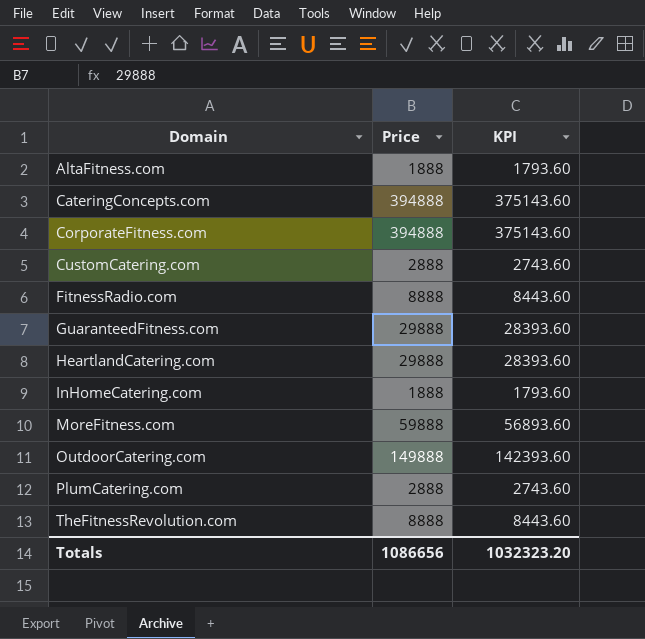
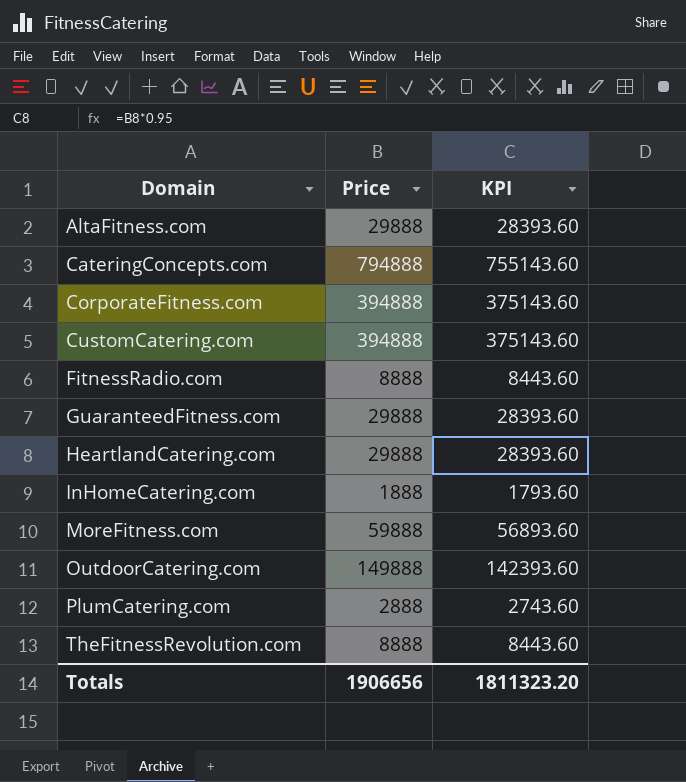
AltaFitness.com | Price: 1888 -> 29888
AltaFitness.com | KPI: 1793.60 -> 28393.60
CateringConcepts.com | Price: 394888 -> 794888
CateringConcepts.com | KPI: 375143.60 -> 755143.60
CustomCatering.com | Price: 2888 -> 394888
CustomCatering.com | KPI: 2743.60 -> 375143.60
Totals | Price: 1086656 -> 1906656
Totals | KPI: 1032323.20 -> 1811323.20

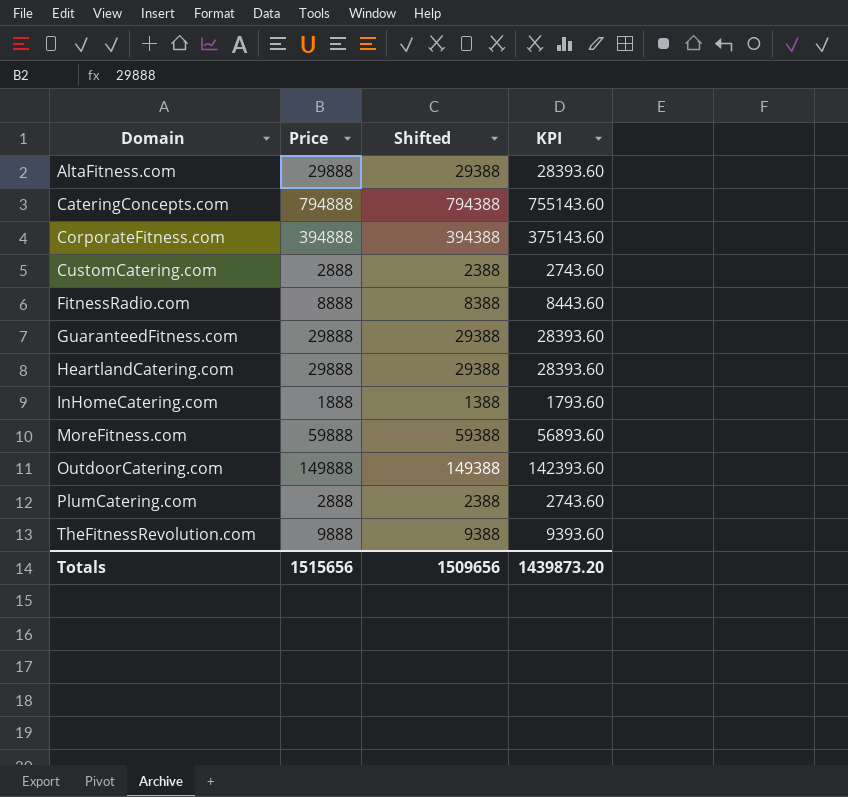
column Shifted | formula: none -> [Price] - 500
CustomCatering.com | Price: 394888 -> 2888
CustomCatering.com | KPI: 375143.60 -> 2743.60
TheFitnessRevolution.com | Price: 8888 -> 9888
TheFitnessRevolution.com | KPI: 8443.60 -> 9393.60
Totals | Price: 1906656 -> 1515656
Totals | KPI: 1811323.20 -> 1439873.20

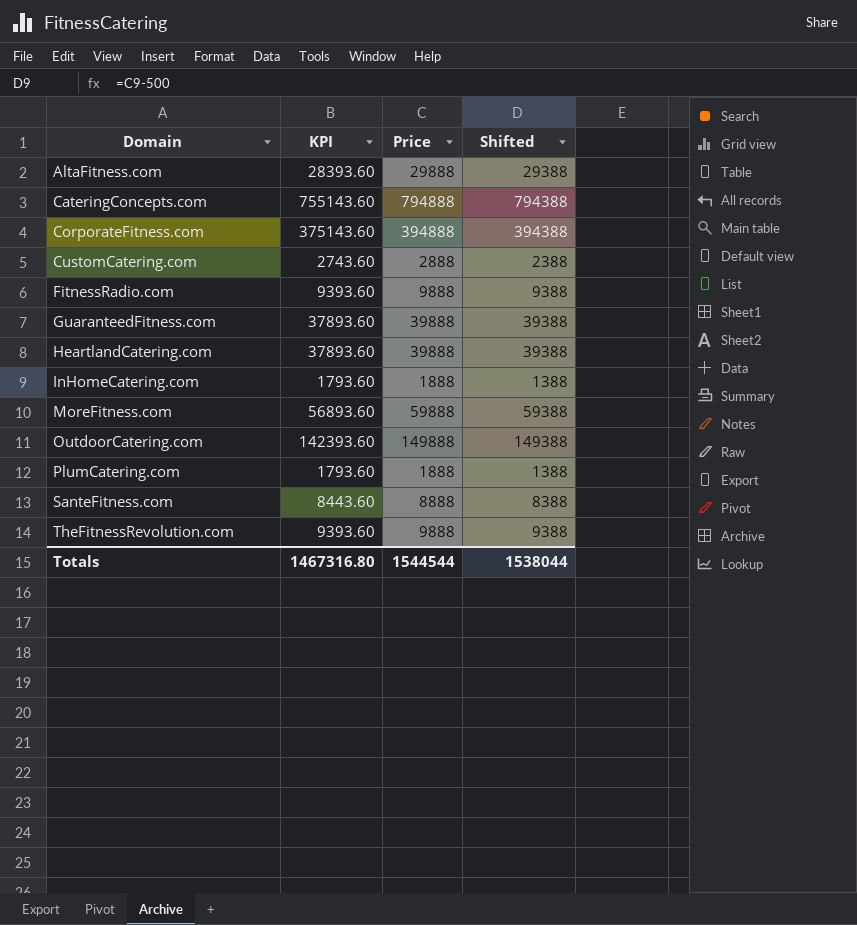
column KPI | position: 4 -> 2
FitnessRadio.com | KPI: 8443.60 -> 9393.60
FitnessRadio.com | Price: 8888 -> 9888
FitnessRadio.com | Shifted: 8388 -> 9388
GuaranteedFitness.com | KPI: 28393.60 -> 37893.60
GuaranteedFitness.com | Price: 29888 -> 39888
GuaranteedFitness.com | Shifted: 29388 -> 39388
HeartlandCatering.com | KPI: 28393.60 -> 37893.60
HeartlandCatering.com | Price: 29888 -> 39888
HeartlandCatering.com | Shifted: 29388 -> 39388
PlumCatering.com | KPI: 2743.60 -> 1793.60
PlumCatering.com | Price: 2888 -> 1888
PlumCatering.com | Shifted: 2388 -> 1388
row SanteFitness.com: none -> 8443.60 | 8888 | 8388
Totals | KPI: 1439873.20 -> 1467316.80
Totals | Price: 1515656 -> 1544544
Totals | Shifted: 1509656 -> 1538044

